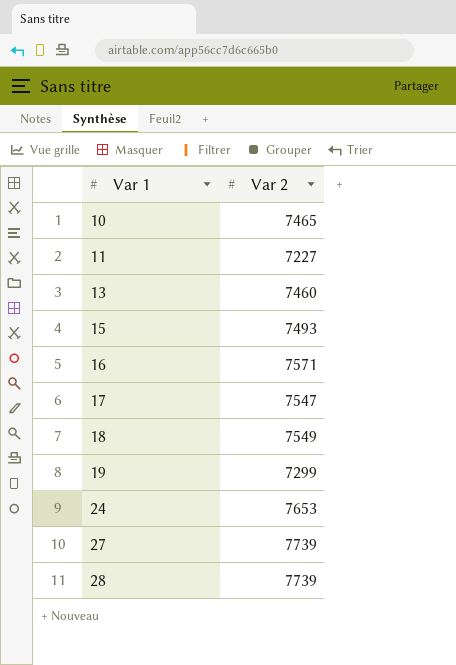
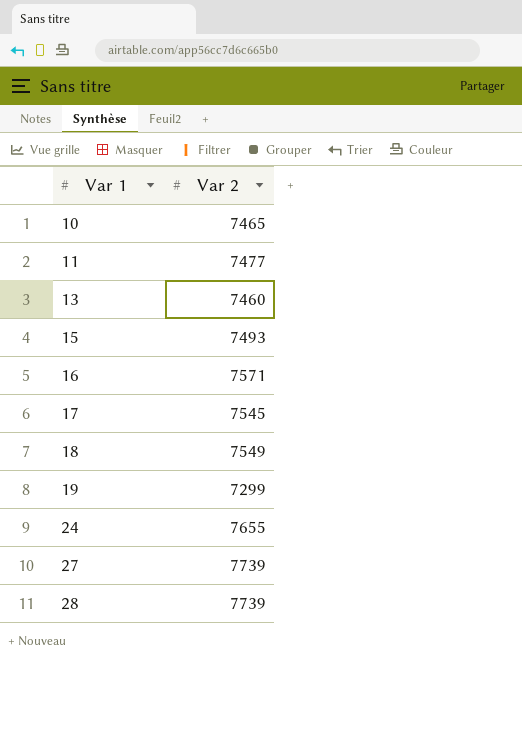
11 | Var 2: 7227 -> 7477
17 | Var 2: 7547 -> 7545
24 | Var 2: 7653 -> 7655

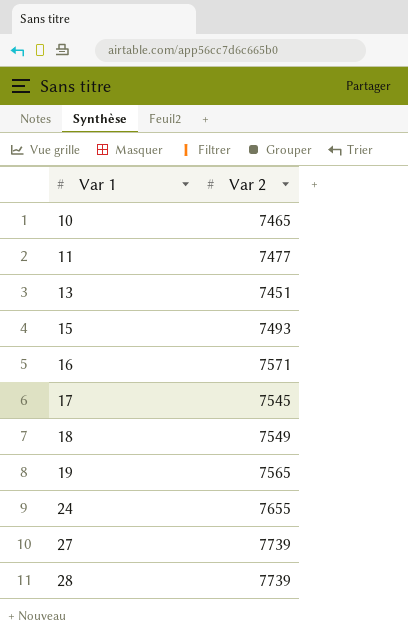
13 | Var 2: 7460 -> 7451
19 | Var 2: 7299 -> 7565

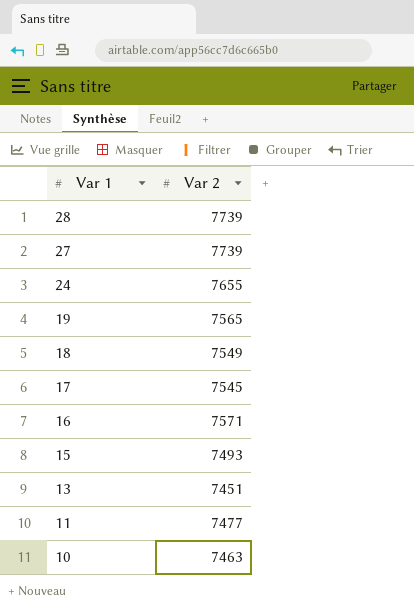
row order: Var 1 ascending -> Var 1 descending
10 | Var 2: 7465 -> 7463

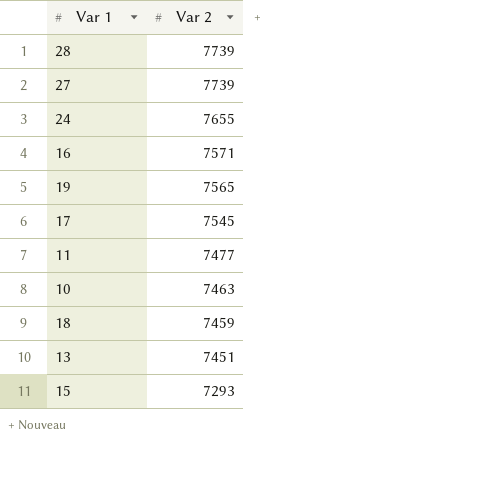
row order: Var 1 descending -> Var 2 descending
18 | Var 2: 7549 -> 7459
15 | Var 2: 7493 -> 7293

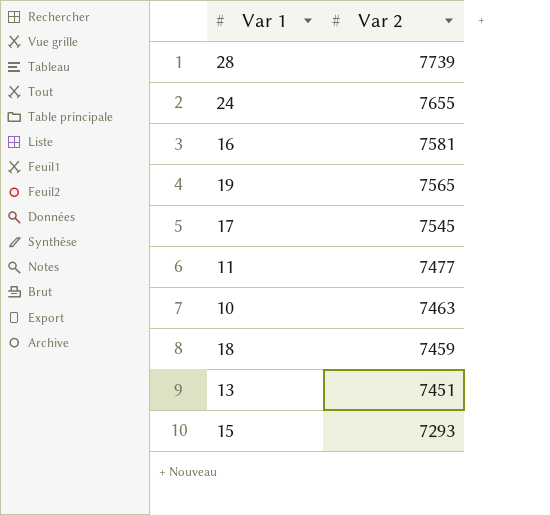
row 27: 7739 -> none
16 | Var 2: 7571 -> 7581

